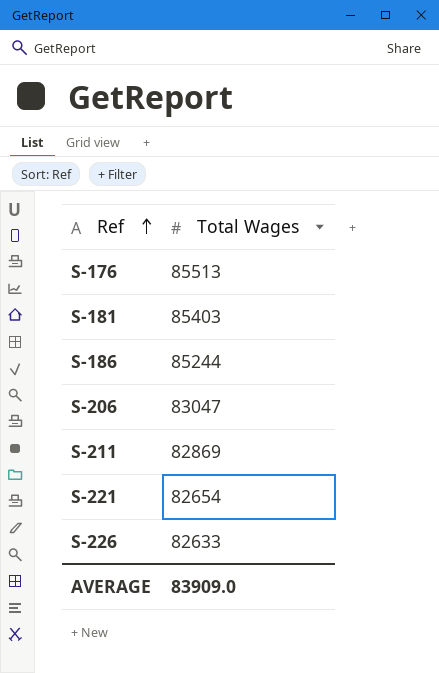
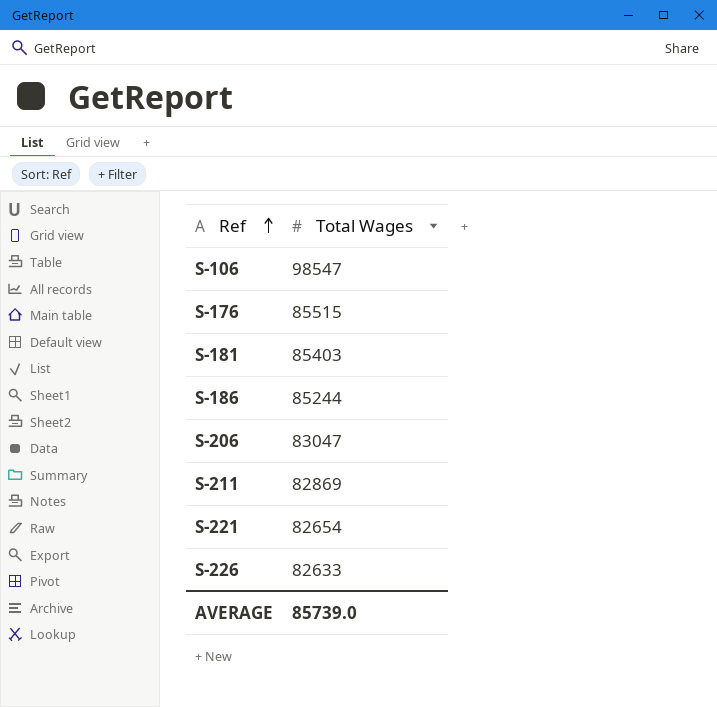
row S-106: none -> 98547
S-176 | Total Wages: 85513 -> 85515
AVERAGE | Total Wages: 83909.0 -> 85739.0

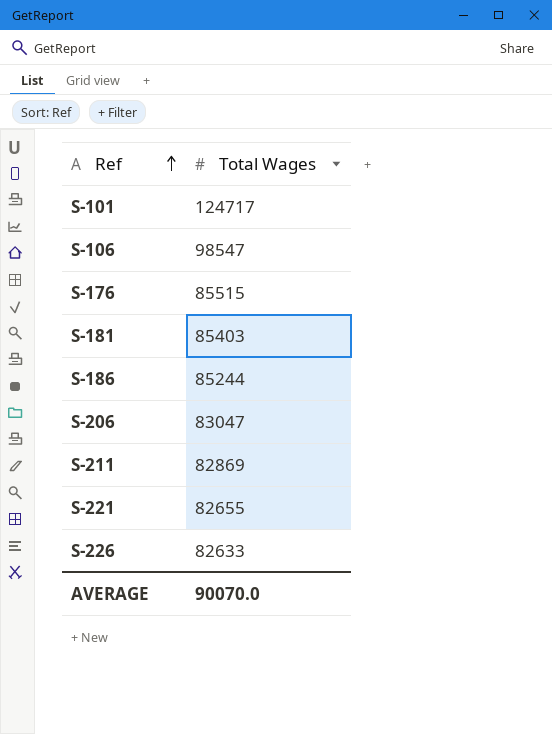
row S-101: none -> 124717
S-221 | Total Wages: 82654 -> 82655
AVERAGE | Total Wages: 85739.0 -> 90070.0

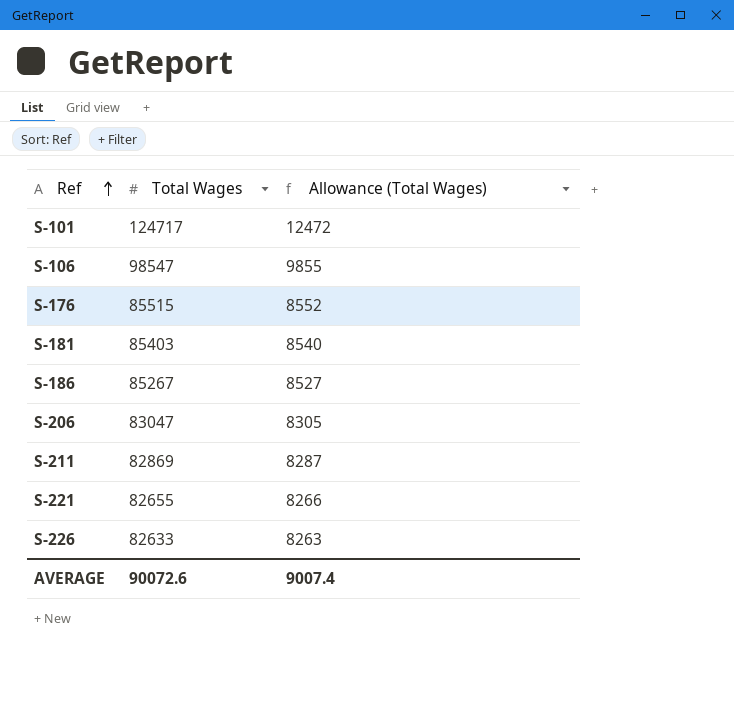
column Allowance (Total Wages) | formula: none -> [Total Wages] * 0.1
S-186 | Total Wages: 85244 -> 85267
AVERAGE | Total Wages: 90070.0 -> 90072.6

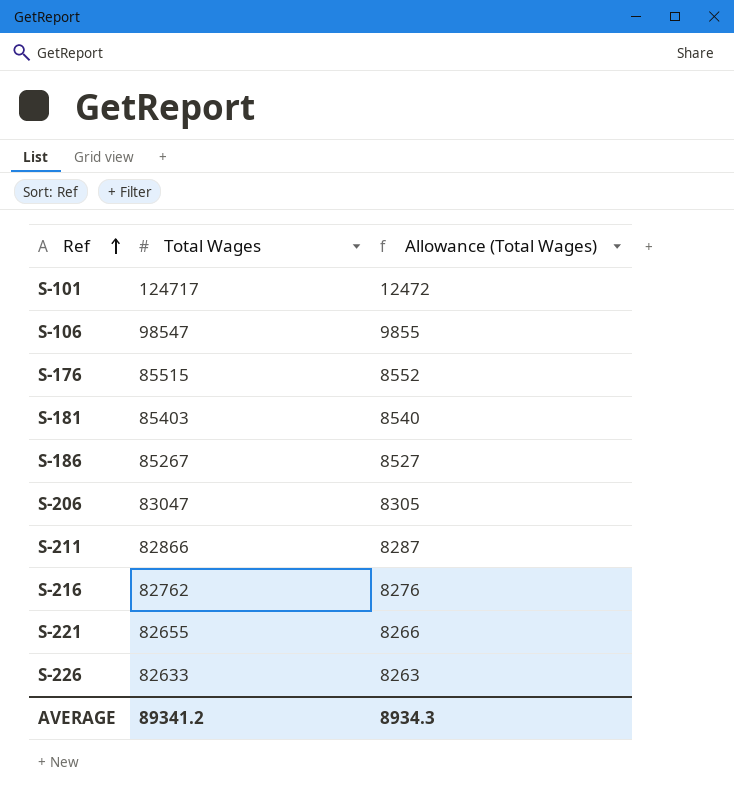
S-211 | Total Wages: 82869 -> 82866
row S-216: none -> 82762 | 8276
AVERAGE | Total Wages: 90072.6 -> 89341.2
AVERAGE | Allowance (Total Wages): 9007.4 -> 8934.3

